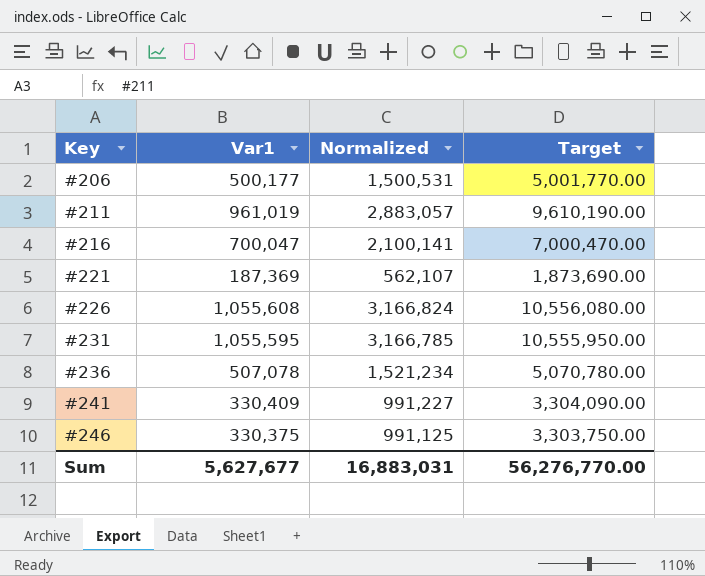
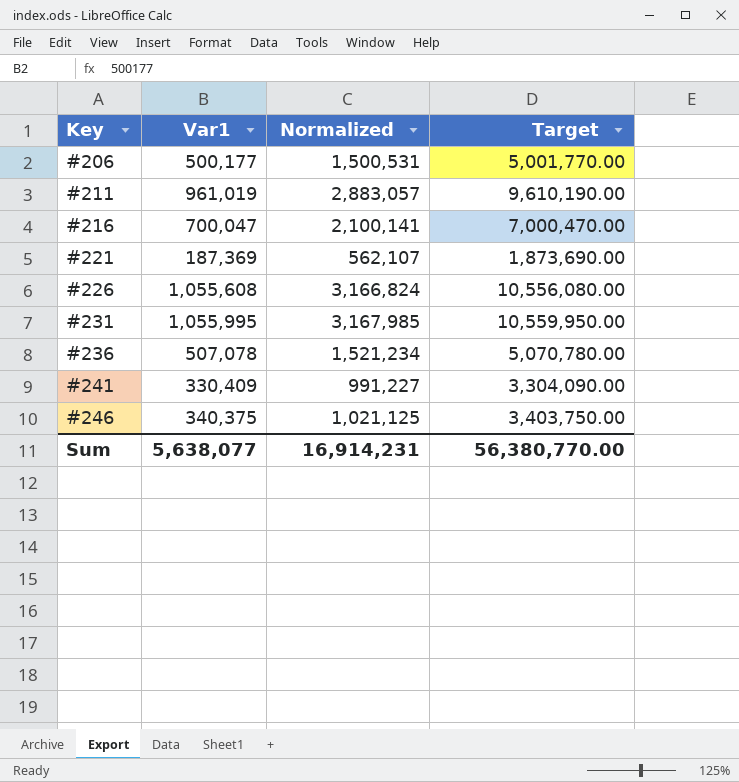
#231 | Var1: 1,055,595 -> 1,055,995
#231 | Normalized: 3,166,785 -> 3,167,985
#231 | Target: 10,555,950.00 -> 10,559,950.00
#246 | Var1: 330,375 -> 340,375
#246 | Normalized: 991,125 -> 1,021,125
#246 | Target: 3,303,750.00 -> 3,403,750.00
Sum | Var1: 5,627,677 -> 5,638,077
Sum | Normalized: 16,883,031 -> 16,914,231
Sum | Target: 56,276,770.00 -> 56,380,770.00

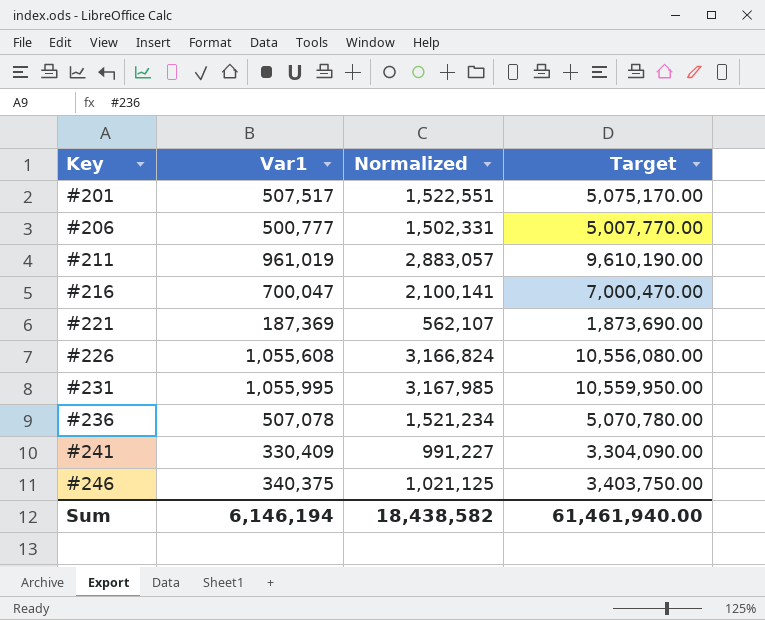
row #201: none -> 507,517 | 1,522,551 | 5,075,170.00
#206 | Var1: 500,177 -> 500,777
#206 | Normalized: 1,500,531 -> 1,502,331
#206 | Target: 5,001,770.00 -> 5,007,770.00
Sum | Var1: 5,638,077 -> 6,146,194
Sum | Normalized: 16,914,231 -> 18,438,582
Sum | Target: 56,380,770.00 -> 61,461,940.00

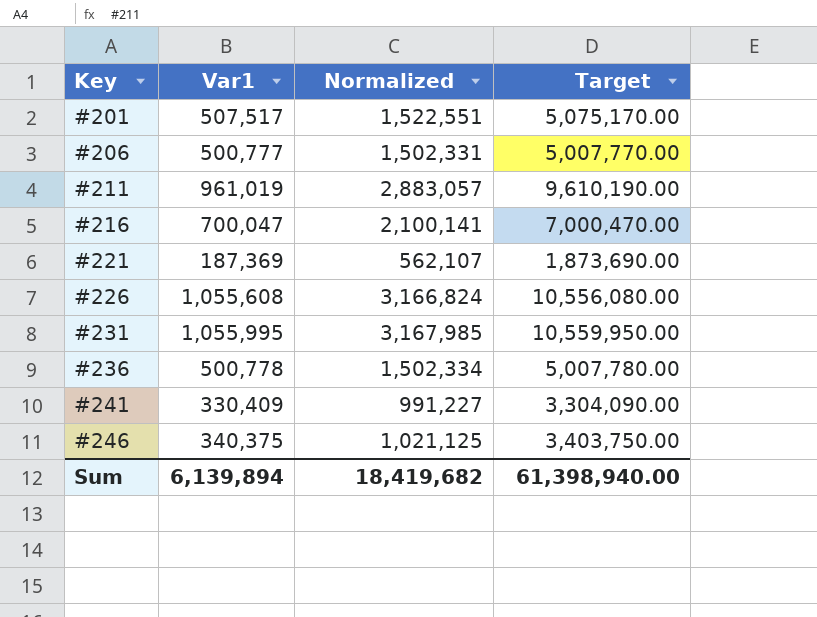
#236 | Var1: 507,078 -> 500,778
#236 | Normalized: 1,521,234 -> 1,502,334
#236 | Target: 5,070,780.00 -> 5,007,780.00
Sum | Var1: 6,146,194 -> 6,139,894
Sum | Normalized: 18,438,582 -> 18,419,682
Sum | Target: 61,461,940.00 -> 61,398,940.00

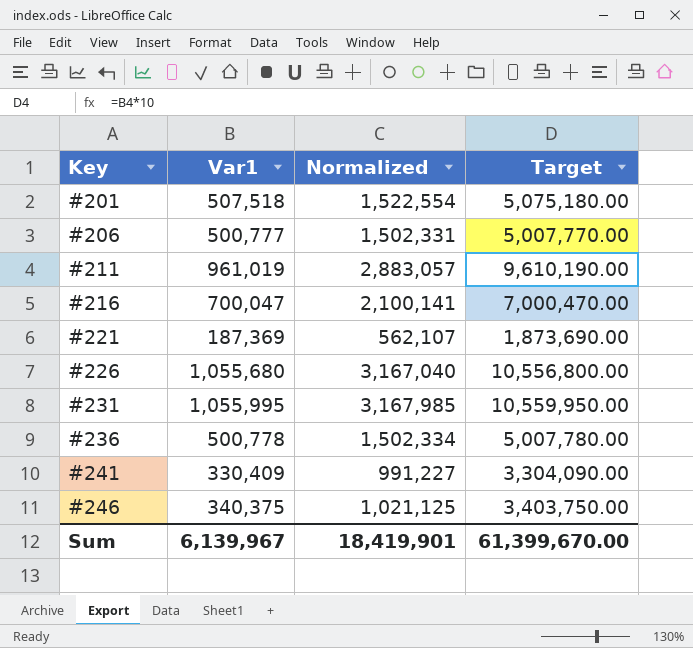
#201 | Var1: 507,517 -> 507,518
#201 | Normalized: 1,522,551 -> 1,522,554
#201 | Target: 5,075,170.00 -> 5,075,180.00
#226 | Var1: 1,055,608 -> 1,055,680
#226 | Normalized: 3,166,824 -> 3,167,040
#226 | Target: 10,556,080.00 -> 10,556,800.00
Sum | Var1: 6,139,894 -> 6,139,967
Sum | Normalized: 18,419,682 -> 18,419,901
Sum | Target: 61,398,940.00 -> 61,399,670.00

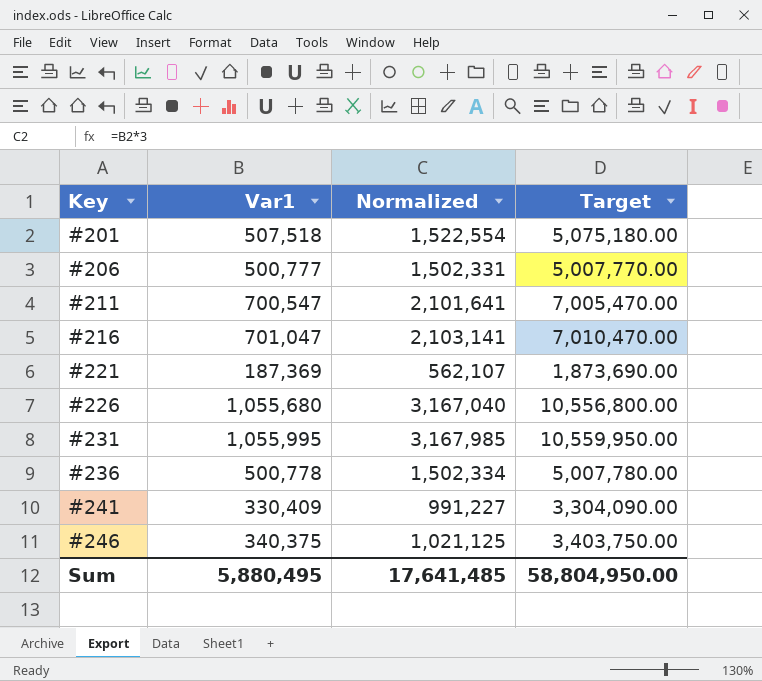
#211 | Var1: 961,019 -> 700,547
#211 | Normalized: 2,883,057 -> 2,101,641
#211 | Target: 9,610,190.00 -> 7,005,470.00
#216 | Var1: 700,047 -> 701,047
#216 | Normalized: 2,100,141 -> 2,103,141
#216 | Target: 7,000,470.00 -> 7,010,470.00
Sum | Var1: 6,139,967 -> 5,880,495
Sum | Normalized: 18,419,901 -> 17,641,485
Sum | Target: 61,399,670.00 -> 58,804,950.00

